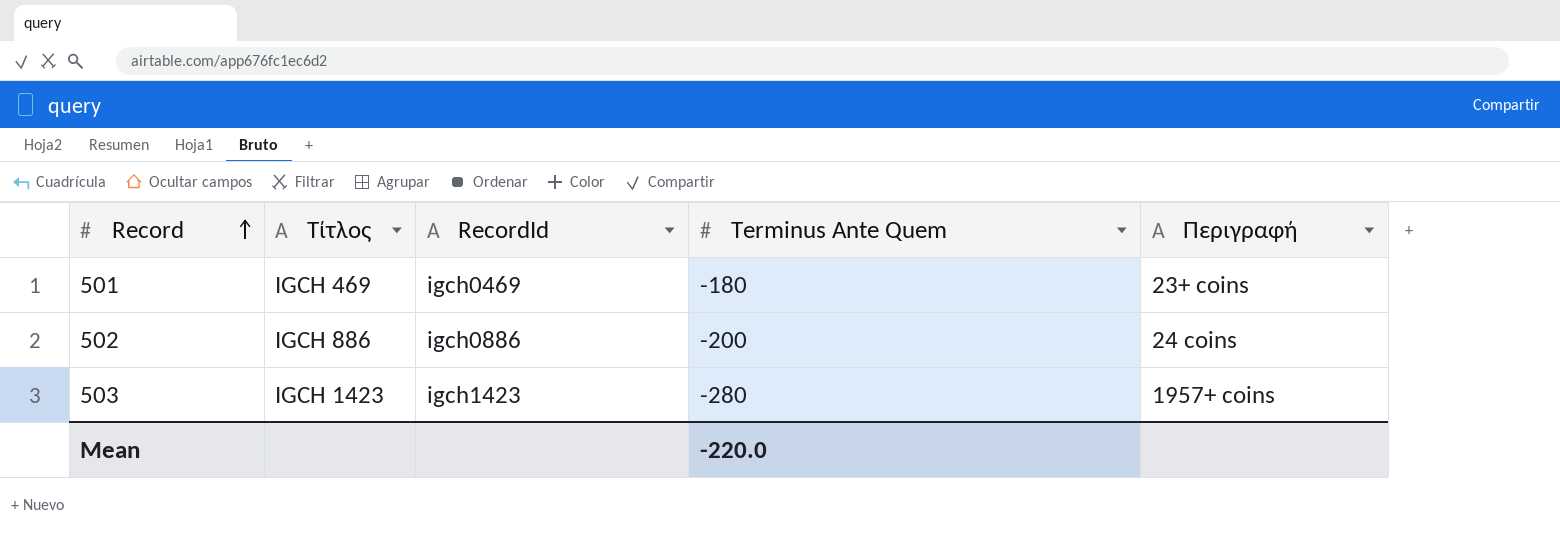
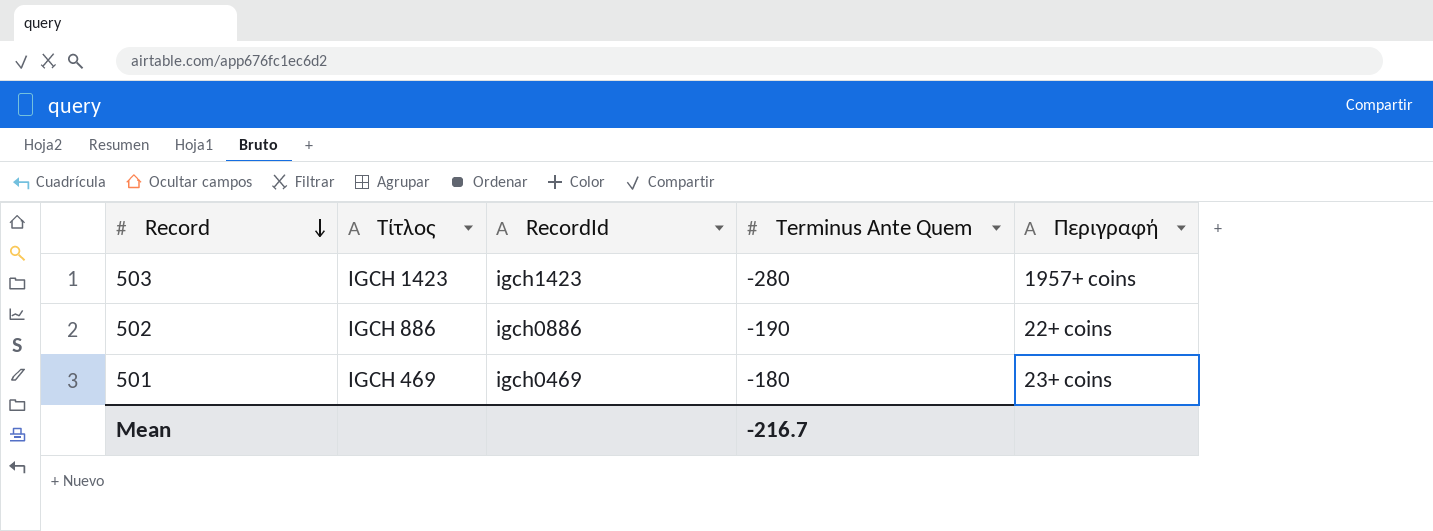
row order: Record ascending -> Record descending
502 | Terminus Ante Quem: -200 -> -190
502 | Περιγραφή: 24 coins -> 22+ coins
Mean | Terminus Ante Quem: -220.0 -> -216.7

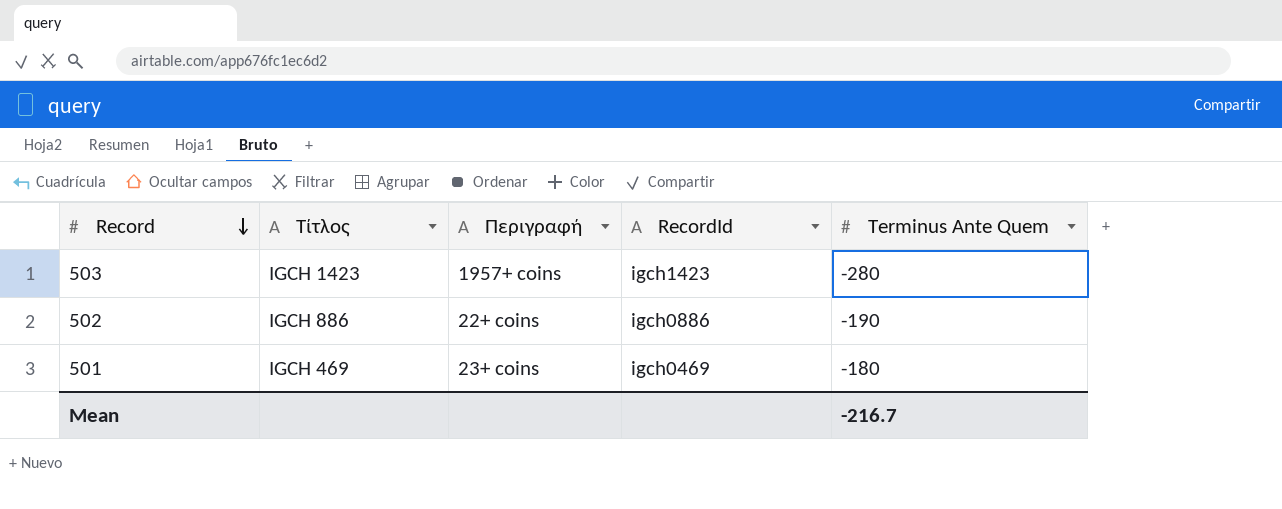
column Περιγραφή | position: 5 -> 3

